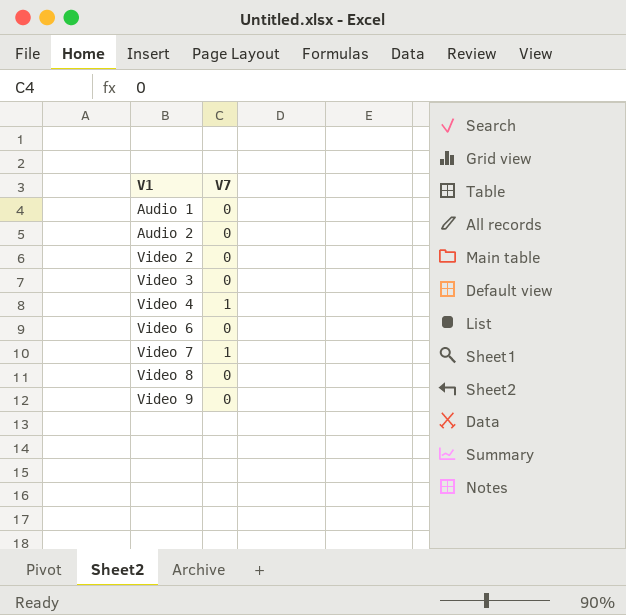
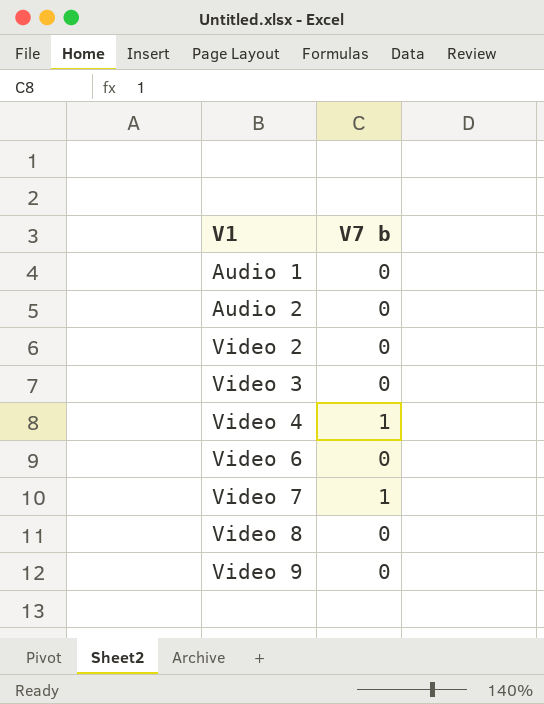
column name: V7 -> V7 b

